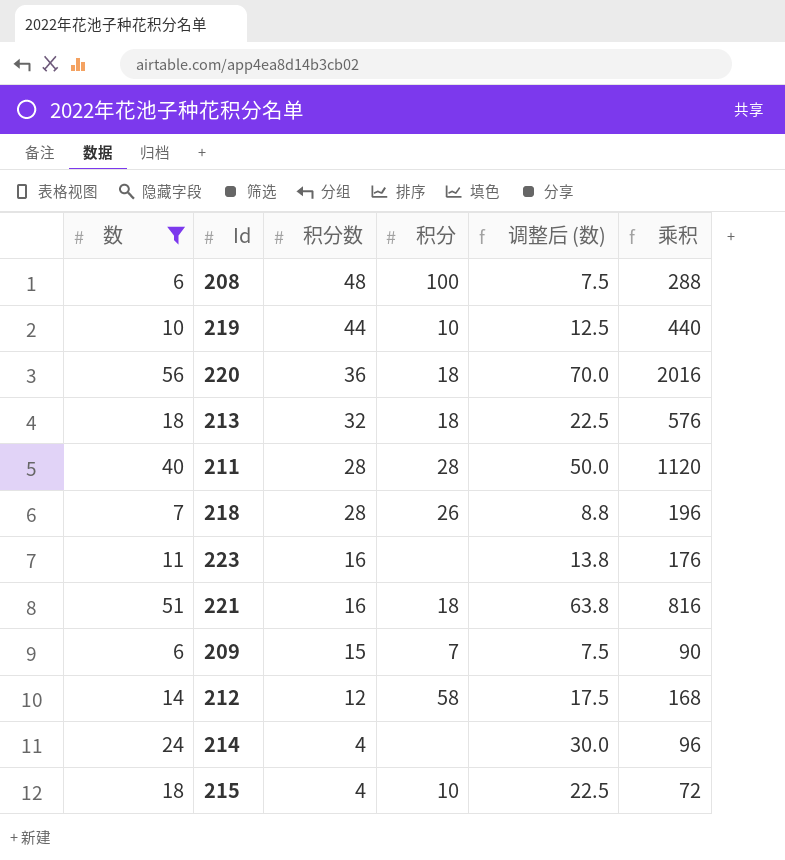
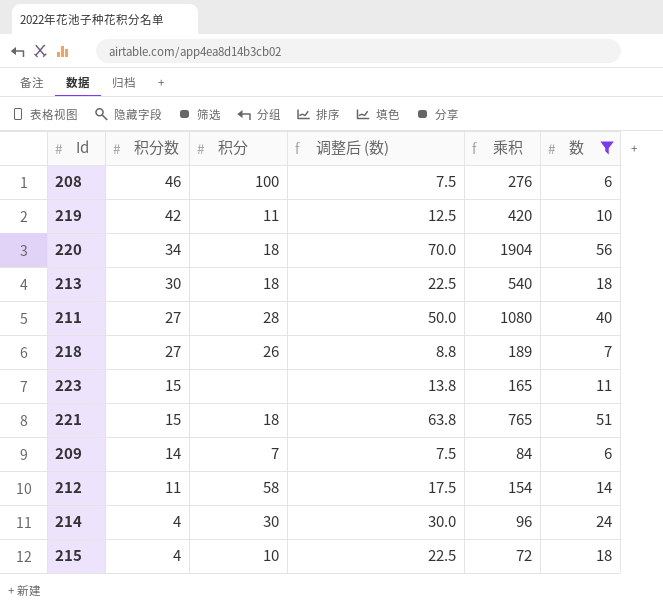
column 数 | position: 1 -> 6
208 | 积分数: 48 -> 46
208 | 乘积: 288 -> 276
219 | 积分数: 44 -> 42
219 | 积分: 10 -> 11
219 | 乘积: 440 -> 420
220 | 积分数: 36 -> 34
220 | 乘积: 2016 -> 1904
213 | 积分数: 32 -> 30
213 | 乘积: 576 -> 540
211 | 积分数: 28 -> 27
211 | 乘积: 1120 -> 1080
218 | 积分数: 28 -> 27
218 | 乘积: 196 -> 189
223 | 积分数: 16 -> 15
223 | 乘积: 176 -> 165
221 | 积分数: 16 -> 15
221 | 乘积: 816 -> 765
209 | 积分数: 15 -> 14
209 | 乘积: 90 -> 84
212 | 积分数: 12 -> 11
212 | 乘积: 168 -> 154
214 | 积分: none -> 30

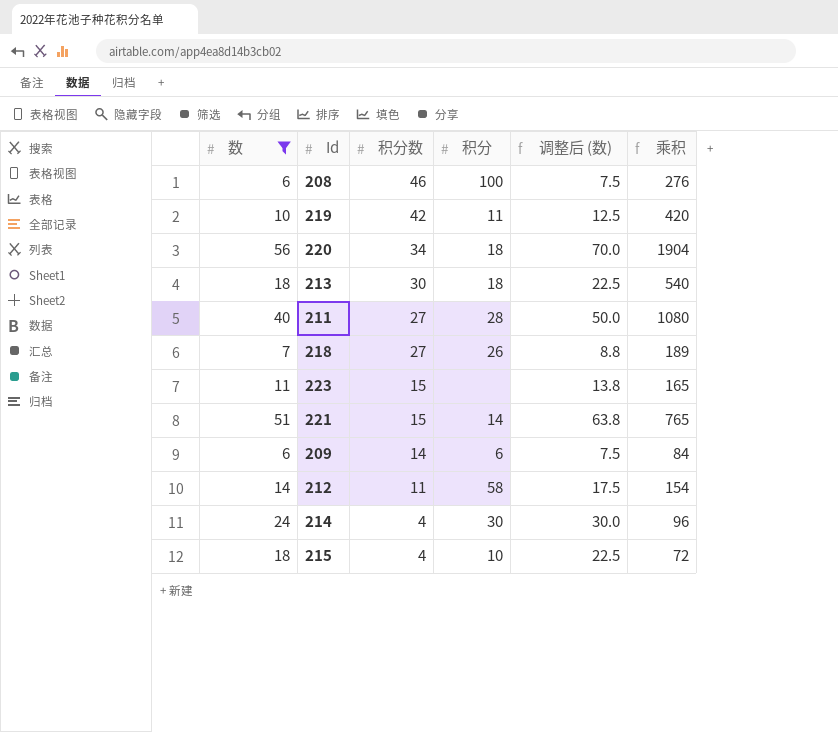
column 数 | position: 6 -> 1
221 | 积分: 18 -> 14
209 | 积分: 7 -> 6

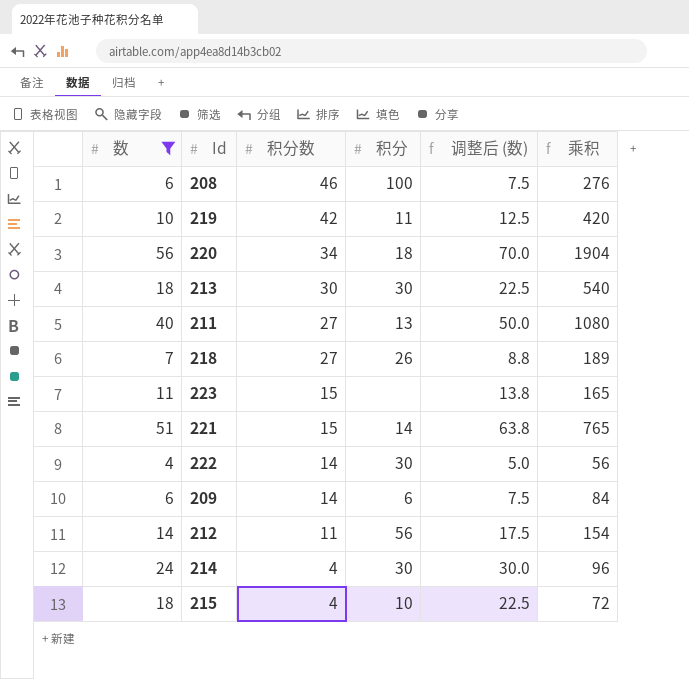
213 | 积分: 18 -> 30
211 | 积分: 28 -> 13
row 222: none -> 4 | 14 | 30 | 5.0 | 56
212 | 积分: 58 -> 56

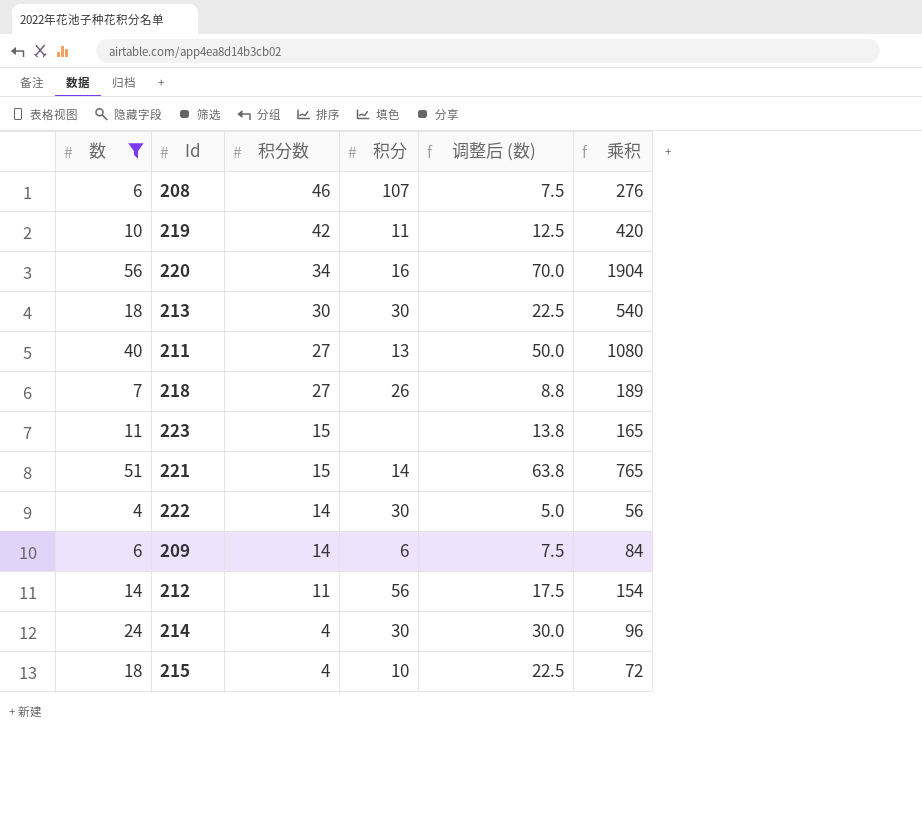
208 | 积分: 100 -> 107
220 | 积分: 18 -> 16

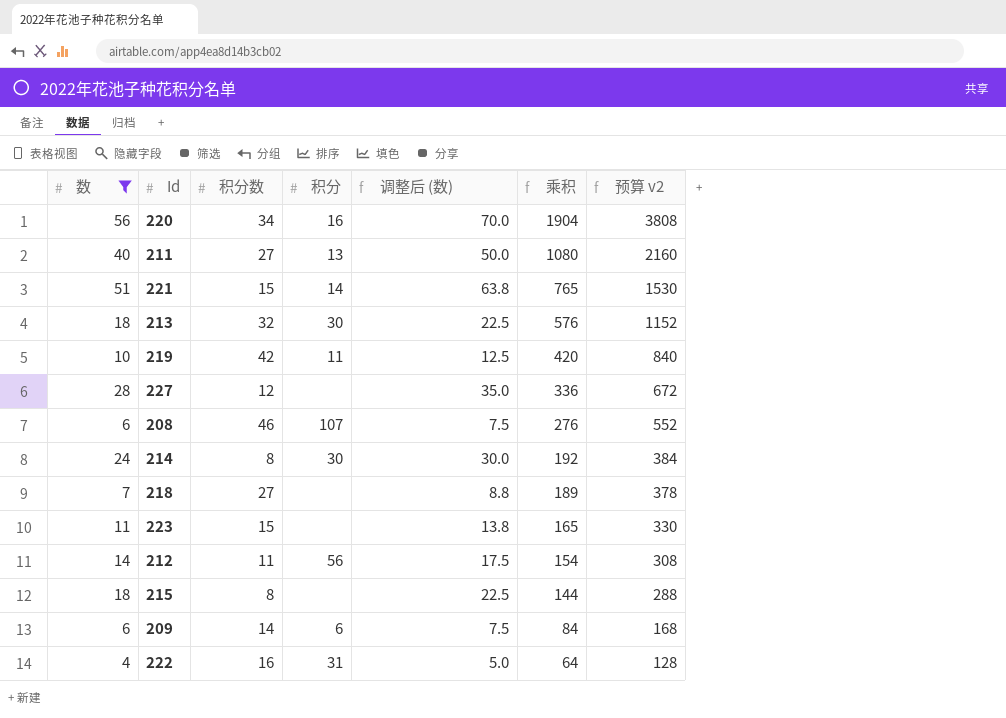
row order: 积分数 descending -> 乘积 descending
column 预算 v2 | formula: none -> [乘积] * 2
213 | 积分数: 30 -> 32
213 | 乘积: 540 -> 576
row 227: none -> 28 | 12 | none | 35.0 | 336 | 672
214 | 积分数: 4 -> 8
214 | 乘积: 96 -> 192
218 | 积分: 26 -> none
215 | 积分数: 4 -> 8
215 | 积分: 10 -> none
215 | 乘积: 72 -> 144
222 | 积分数: 14 -> 16
222 | 积分: 30 -> 31
222 | 乘积: 56 -> 64

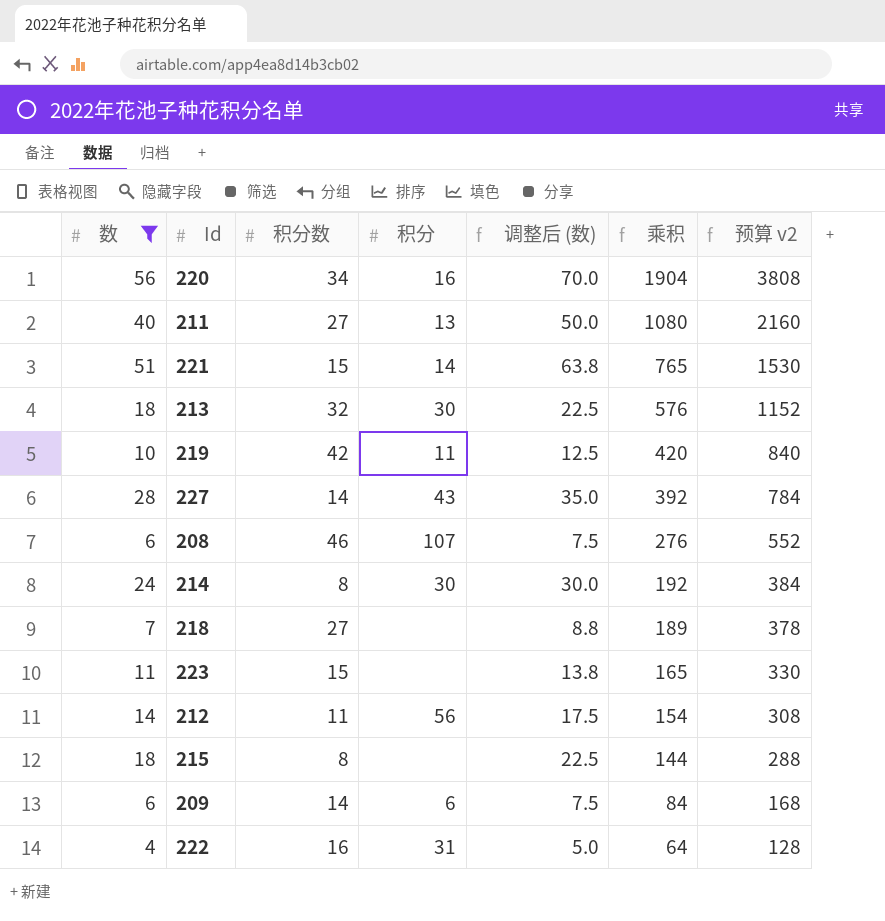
227 | 积分数: 12 -> 14
227 | 积分: none -> 43
227 | 乘积: 336 -> 392
227 | 预算 v2: 672 -> 784

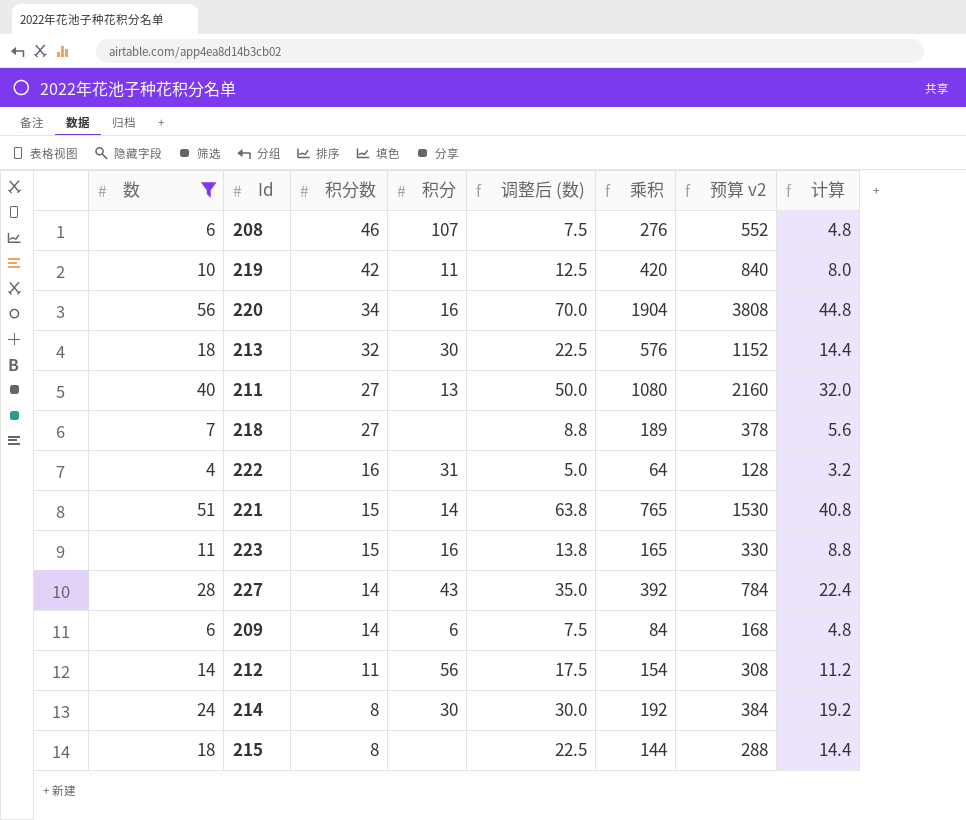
row order: 乘积 descending -> 积分数 descending
column 计算 | formula: none -> [数] * 0.8
223 | 积分: none -> 16

